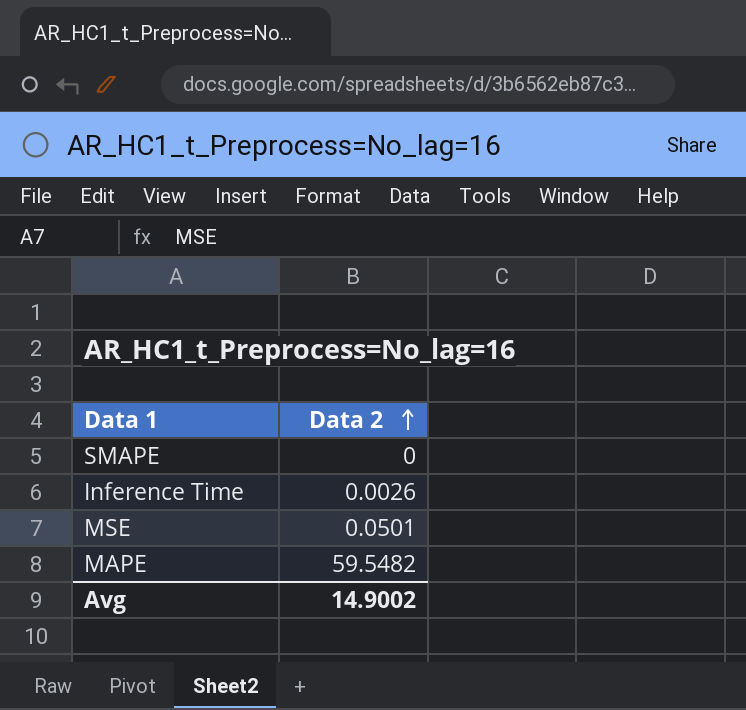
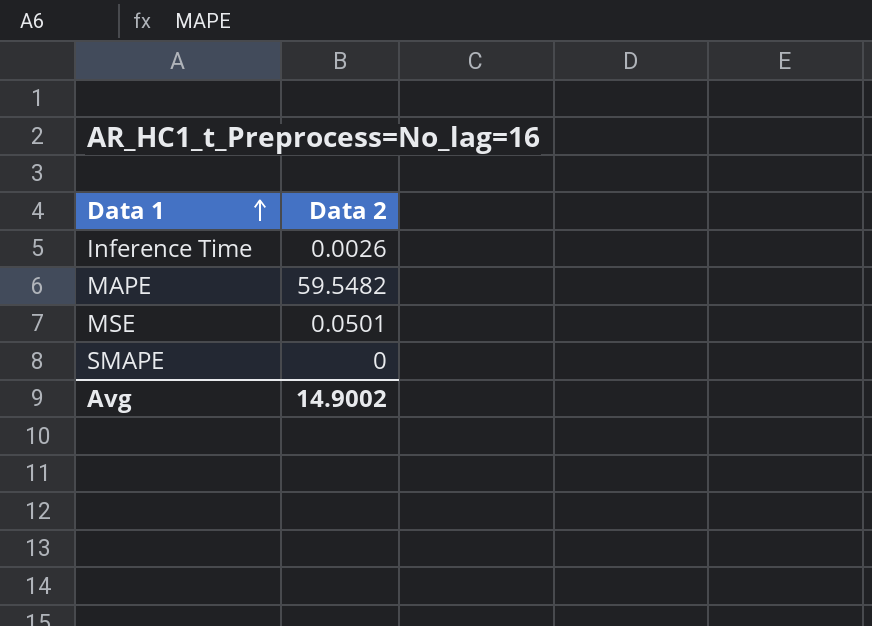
row order: Data 2 ascending -> Data 1 ascending

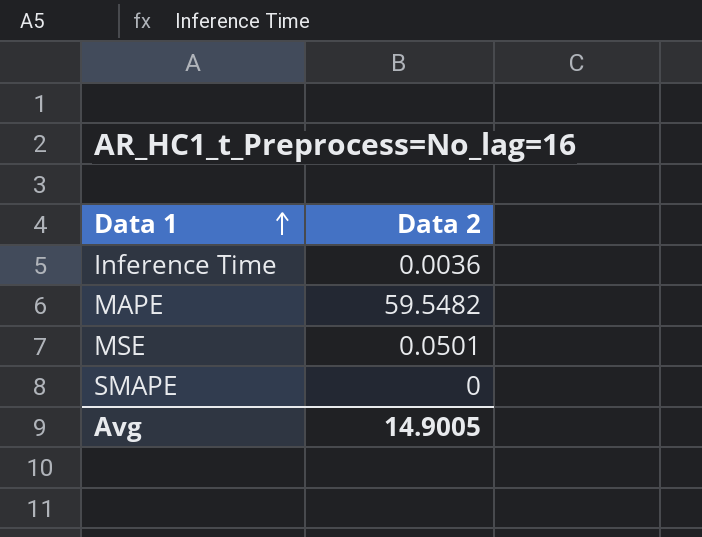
Inference Time | Data 2: 0.0026 -> 0.0036
Avg | Data 2: 14.9002 -> 14.9005

